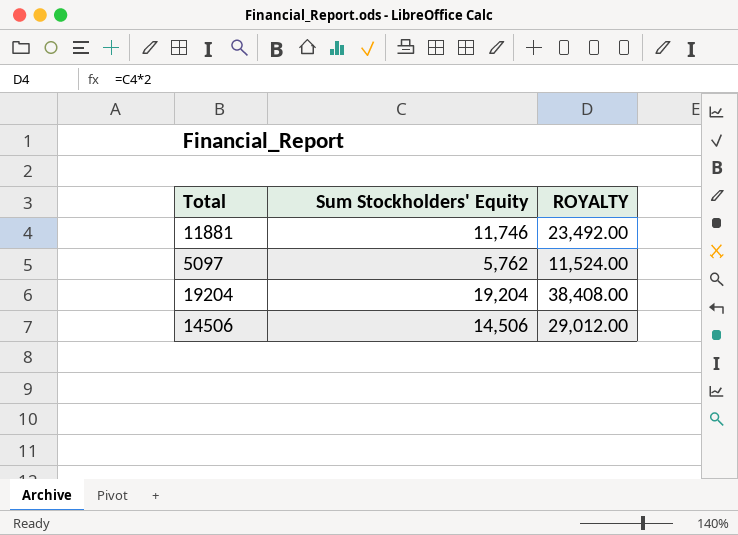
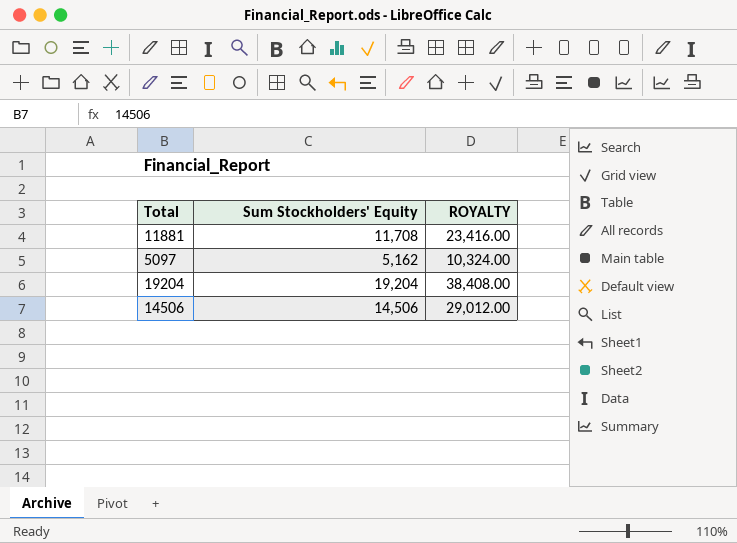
11881 | Sum Stockholders' Equity: 11,746 -> 11,708
11881 | ROYALTY: 23,492.00 -> 23,416.00
5097 | Sum Stockholders' Equity: 5,762 -> 5,162
5097 | ROYALTY: 11,524.00 -> 10,324.00

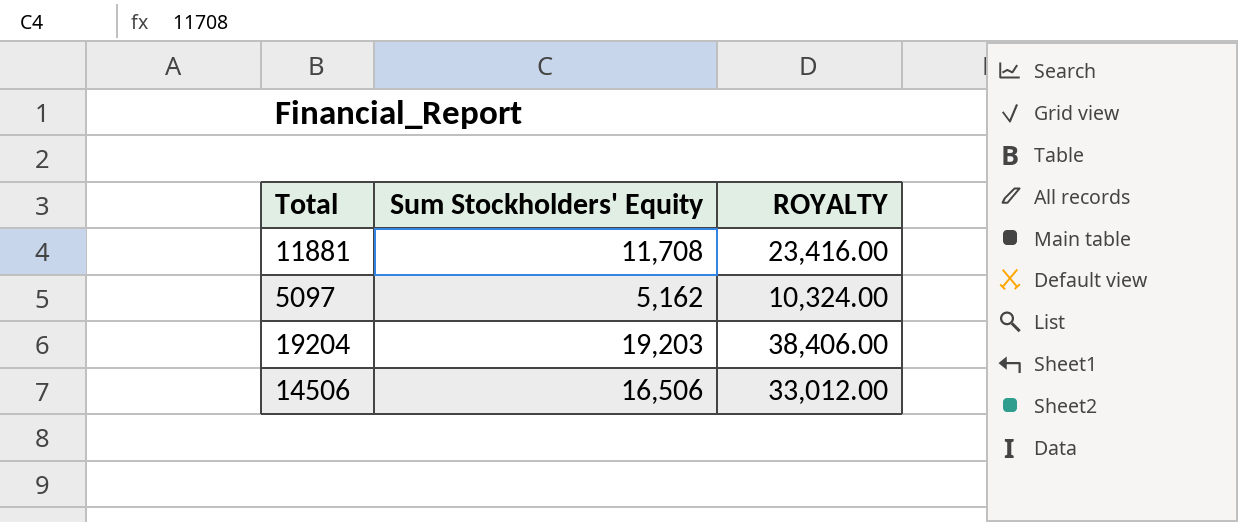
19204 | Sum Stockholders' Equity: 19,204 -> 19,203
19204 | ROYALTY: 38,408.00 -> 38,406.00
14506 | Sum Stockholders' Equity: 14,506 -> 16,506
14506 | ROYALTY: 29,012.00 -> 33,012.00

